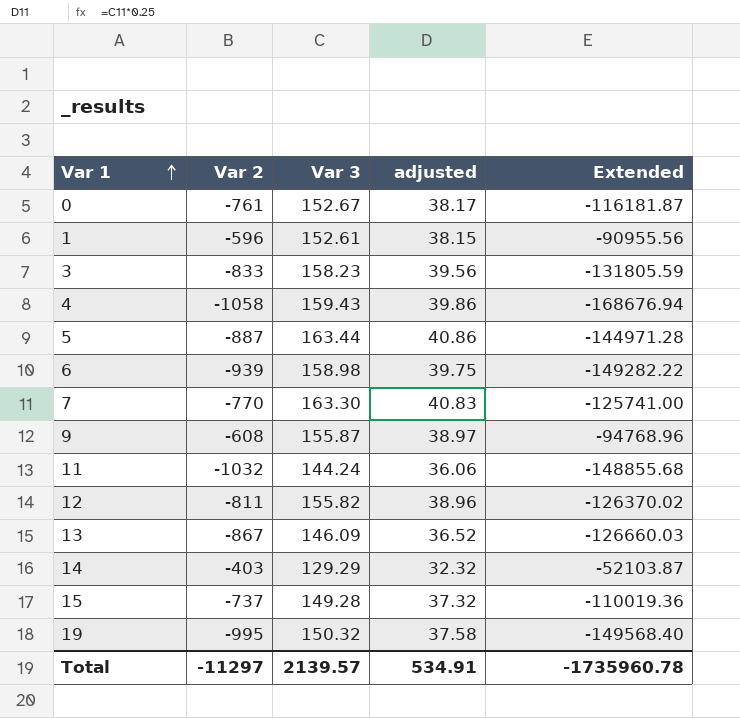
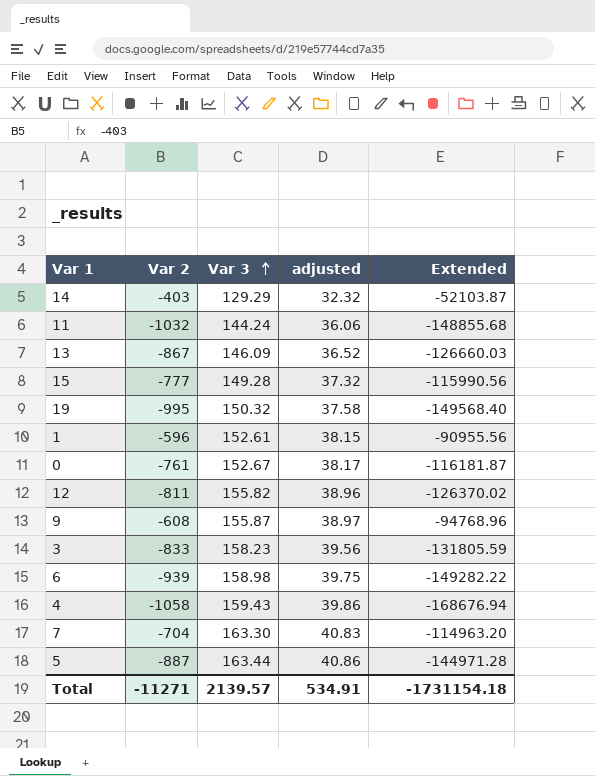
row order: Var 1 ascending -> Var 3 ascending
15 | Var 2: -737 -> -777
15 | Extended: -110019.36 -> -115990.56
7 | Var 2: -770 -> -704
7 | Extended: -125741.00 -> -114963.20
Total | Var 2: -11297 -> -11271
Total | Extended: -1735960.78 -> -1731154.18

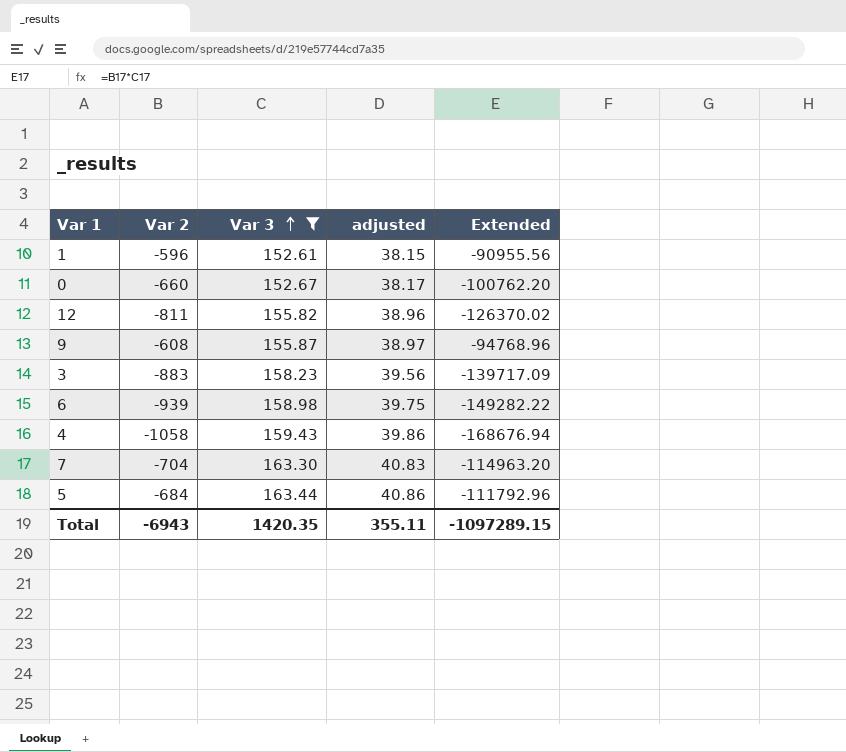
filter: none -> Var 3 >= 152.61
0 | Var 2: -761 -> -660
0 | Extended: -116181.87 -> -100762.20
3 | Var 2: -833 -> -883
3 | Extended: -131805.59 -> -139717.09
5 | Var 2: -887 -> -684
5 | Extended: -144971.28 -> -111792.96
Total | Var 2: -11271 -> -6943
Total | Var 3: 2139.57 -> 1420.35
Total | adjusted: 534.91 -> 355.11
Total | Extended: -1731154.18 -> -1097289.15

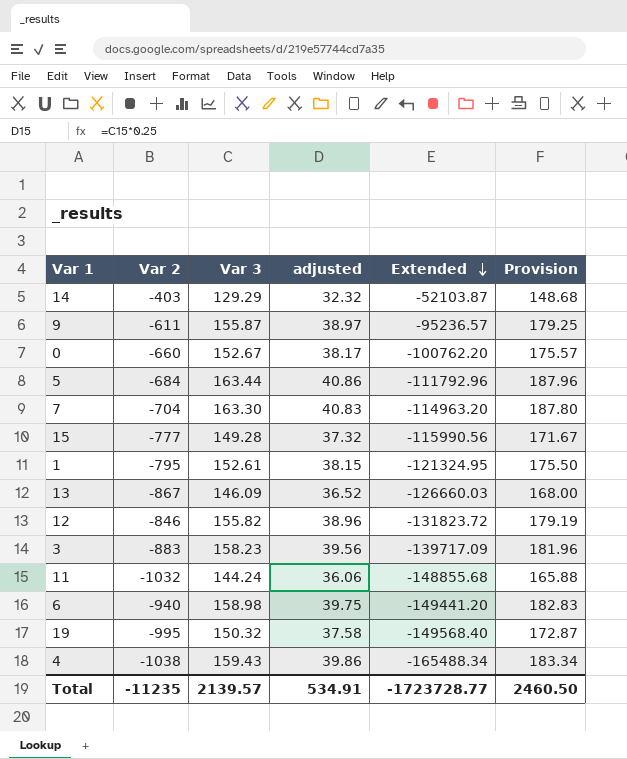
filter: Var 3 >= 152.61 -> none
row order: Var 3 ascending -> Extended descending
column Provision | formula: none -> [Var 3] * 1.15
9 | Var 2: -608 -> -611
9 | Extended: -94768.96 -> -95236.57
1 | Var 2: -596 -> -795
1 | Extended: -90955.56 -> -121324.95
12 | Var 2: -811 -> -846
12 | Extended: -126370.02 -> -131823.72
6 | Var 2: -939 -> -940
6 | Extended: -149282.22 -> -149441.20
4 | Var 2: -1058 -> -1038
4 | Extended: -168676.94 -> -165488.34
Total | Var 2: -6943 -> -11235
Total | Var 3: 1420.35 -> 2139.57
Total | adjusted: 355.11 -> 534.91
Total | Extended: -1097289.15 -> -1723728.77

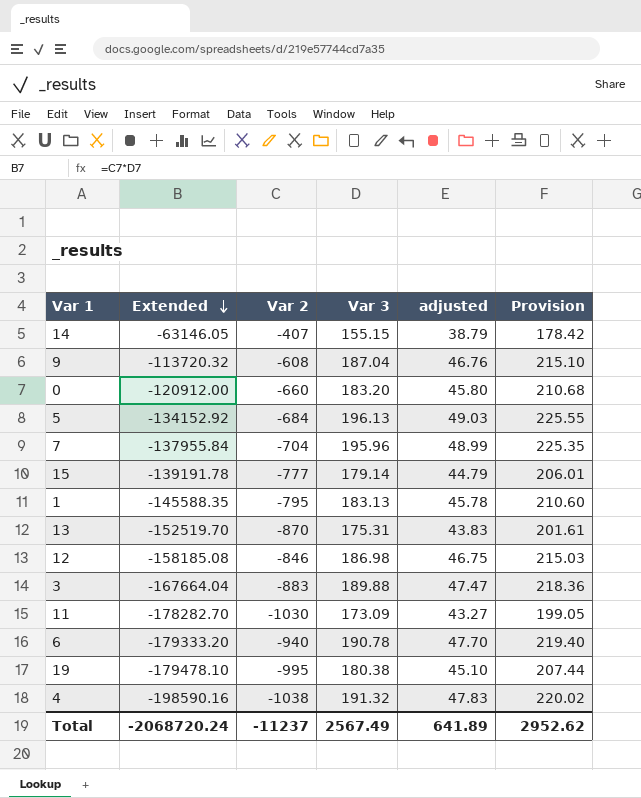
column Extended | position: 5 -> 2
14 | Extended: -52103.87 -> -63146.05
14 | Var 2: -403 -> -407
14 | Var 3: 129.29 -> 155.15
14 | adjusted: 32.32 -> 38.79
14 | Provision: 148.68 -> 178.42
9 | Extended: -95236.57 -> -113720.32
9 | Var 2: -611 -> -608
9 | Var 3: 155.87 -> 187.04
9 | adjusted: 38.97 -> 46.76
9 | Provision: 179.25 -> 215.10
0 | Extended: -100762.20 -> -120912.00
0 | Var 3: 152.67 -> 183.20
0 | adjusted: 38.17 -> 45.80
0 | Provision: 175.57 -> 210.68
5 | Extended: -111792.96 -> -134152.92
5 | Var 3: 163.44 -> 196.13
5 | adjusted: 40.86 -> 49.03
5 | Provision: 187.96 -> 225.55
7 | Extended: -114963.20 -> -137955.84
7 | Var 3: 163.30 -> 195.96
7 | adjusted: 40.83 -> 48.99
7 | Provision: 187.80 -> 225.35
15 | Extended: -115990.56 -> -139191.78
15 | Var 3: 149.28 -> 179.14
15 | adjusted: 37.32 -> 44.79
15 | Provision: 171.67 -> 206.01
1 | Extended: -121324.95 -> -145588.35
1 | Var 3: 152.61 -> 183.13
1 | adjusted: 38.15 -> 45.78
1 | Provision: 175.50 -> 210.60
13 | Extended: -126660.03 -> -152519.70
13 | Var 2: -867 -> -870
13 | Var 3: 146.09 -> 175.31
13 | adjusted: 36.52 -> 43.83
13 | Provision: 168.00 -> 201.61
12 | Extended: -131823.72 -> -158185.08
12 | Var 3: 155.82 -> 186.98
12 | adjusted: 38.96 -> 46.75
12 | Provision: 179.19 -> 215.03
3 | Extended: -139717.09 -> -167664.04
3 | Var 3: 158.23 -> 189.88
3 | adjusted: 39.56 -> 47.47
3 | Provision: 181.96 -> 218.36
11 | Extended: -148855.68 -> -178282.70
11 | Var 2: -1032 -> -1030
11 | Var 3: 144.24 -> 173.09
11 | adjusted: 36.06 -> 43.27
11 | Provision: 165.88 -> 199.05
6 | Extended: -149441.20 -> -179333.20
6 | Var 3: 158.98 -> 190.78
6 | adjusted: 39.75 -> 47.70
6 | Provision: 182.83 -> 219.40
19 | Extended: -149568.40 -> -179478.10
19 | Var 3: 150.32 -> 180.38
19 | adjusted: 37.58 -> 45.10
19 | Provision: 172.87 -> 207.44
4 | Extended: -165488.34 -> -198590.16
4 | Var 3: 159.43 -> 191.32
4 | adjusted: 39.86 -> 47.83
4 | Provision: 183.34 -> 220.02
Total | Extended: -1723728.77 -> -2068720.24
Total | Var 2: -11235 -> -11237
Total | Var 3: 2139.57 -> 2567.49
Total | adjusted: 534.91 -> 641.89
Total | Provision: 2460.50 -> 2952.62

